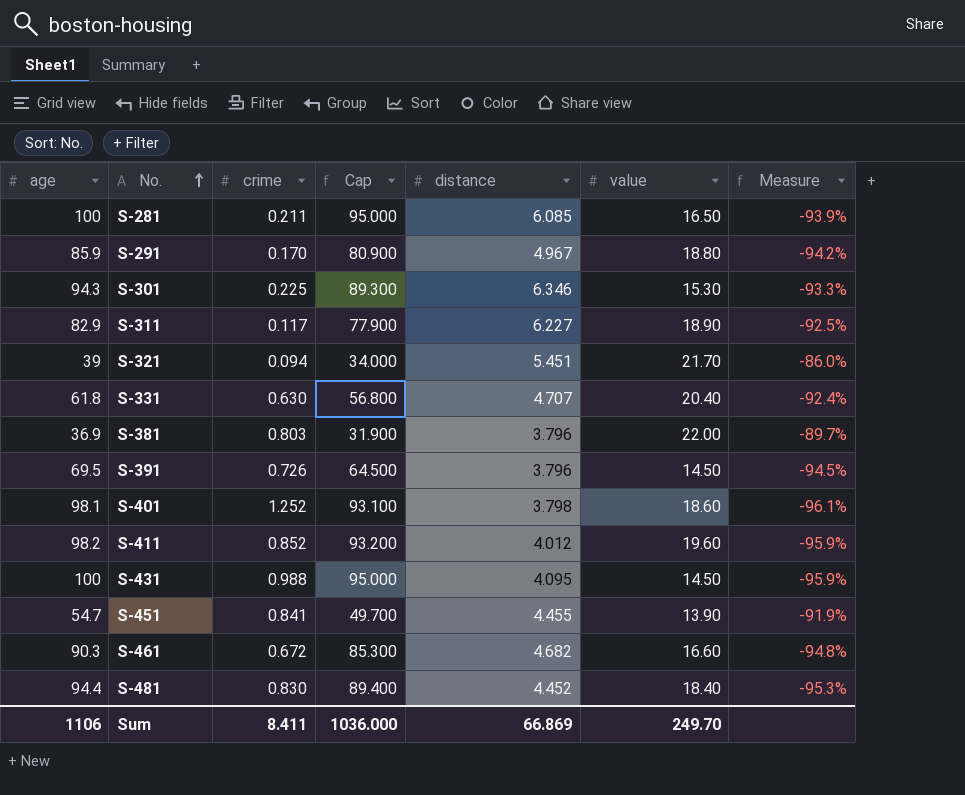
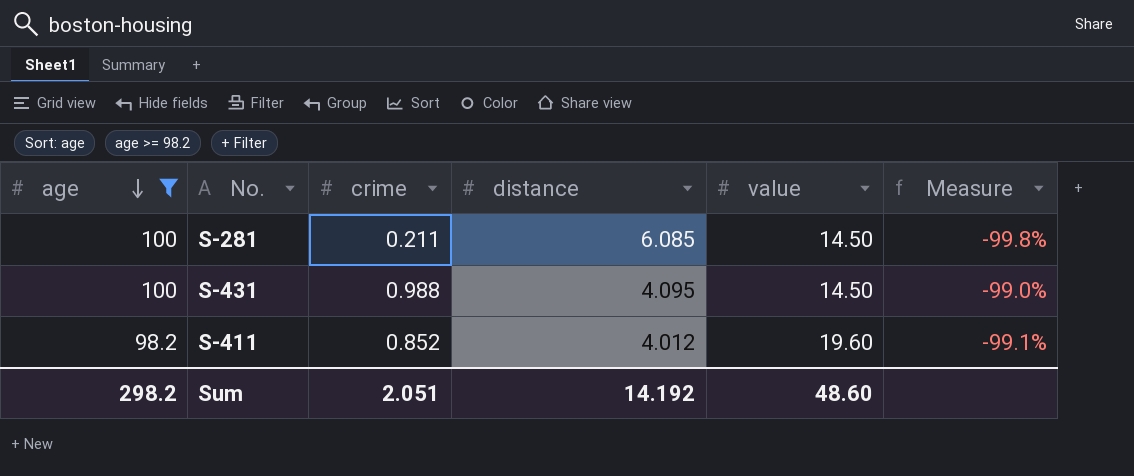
filter: none -> age >= 98.2
row order: No. ascending -> age descending
column Cap | formula: [age] - 5 -> none
column Measure | formula: ([distance] - [age]) / [age] -> ([crime] - [age]) / [age]
S-281 | value: 16.50 -> 14.50
Sum | age: 1106 -> 298.2
Sum | crime: 8.411 -> 2.051
Sum | distance: 66.869 -> 14.192
Sum | value: 249.70 -> 48.60

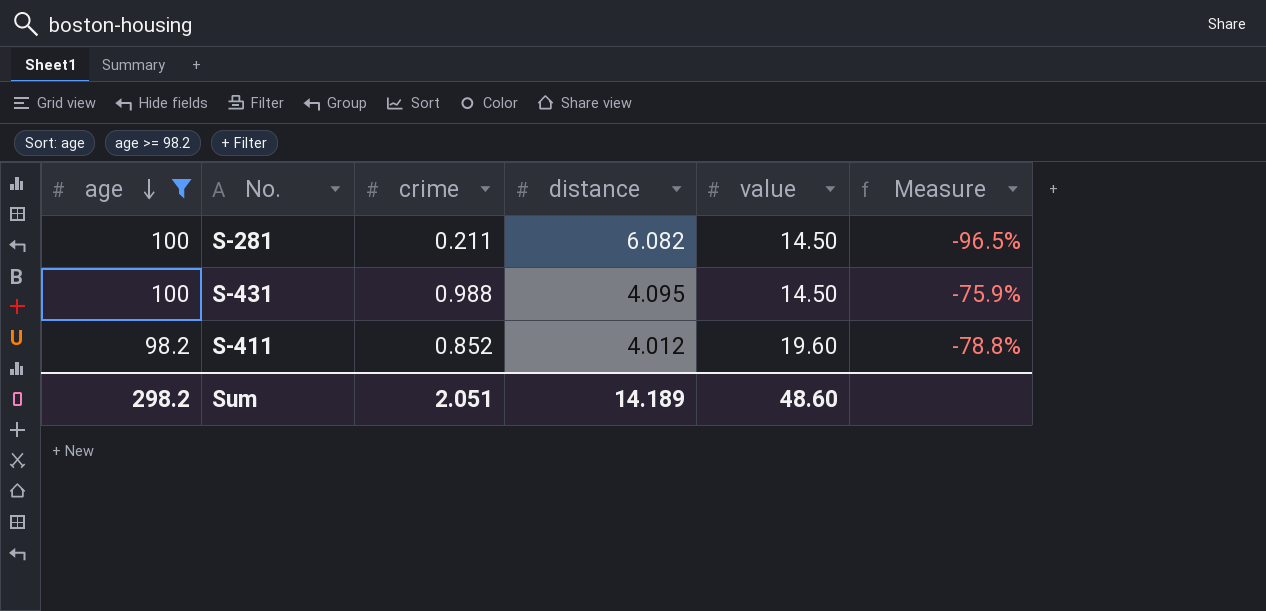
column Measure | formula: ([crime] - [age]) / [age] -> ([crime] - [distance]) / [distance]
S-281 | distance: 6.085 -> 6.082
Sum | distance: 14.192 -> 14.189

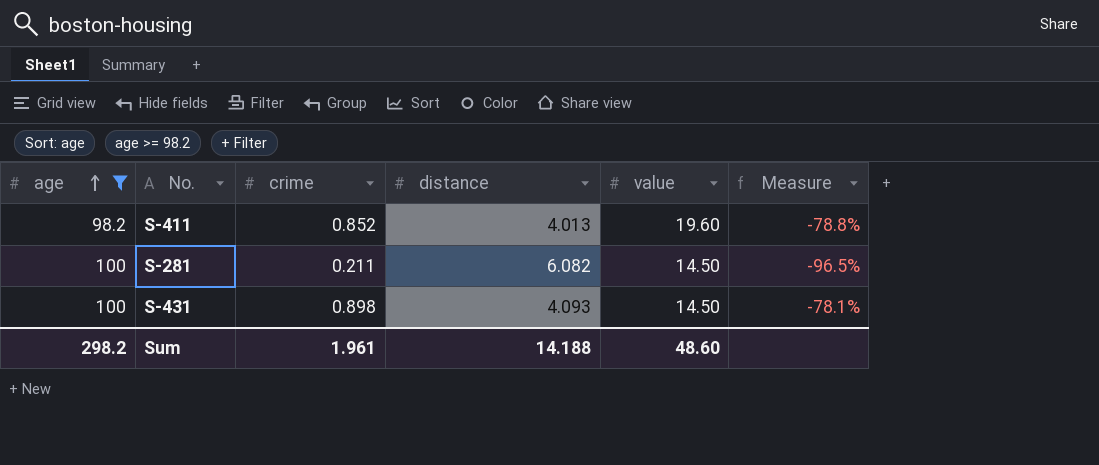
row order: age descending -> age ascending
S-411 | distance: 4.012 -> 4.013
S-431 | crime: 0.988 -> 0.898
S-431 | distance: 4.095 -> 4.093
S-431 | Measure: -75.9% -> -78.1%
Sum | crime: 2.051 -> 1.961
Sum | distance: 14.189 -> 14.188

